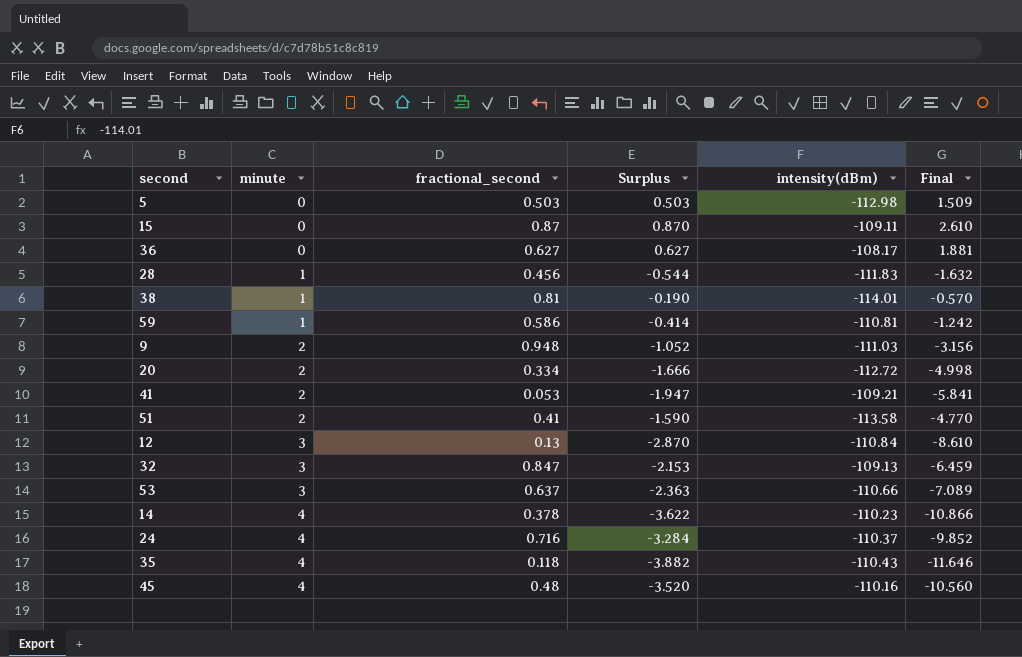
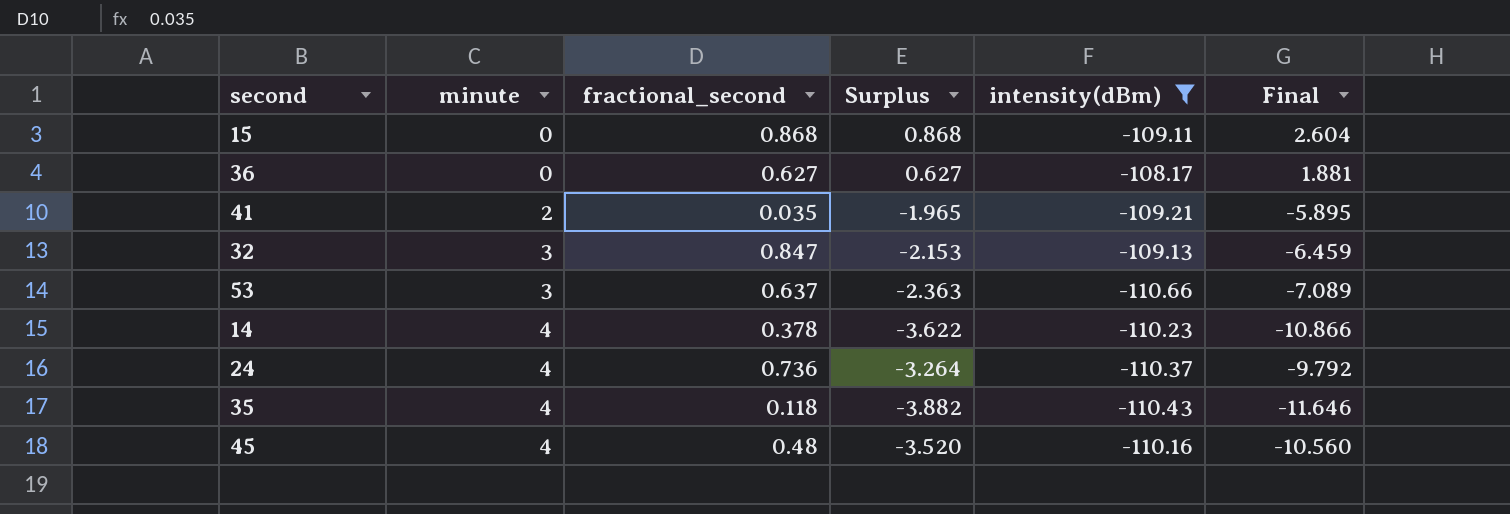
filter: none -> intensity(dBm) >= -110.66
15 | fractional_second: 0.87 -> 0.868
15 | Surplus: 0.870 -> 0.868
15 | Final: 2.610 -> 2.604
41 | fractional_second: 0.053 -> 0.035
41 | Surplus: -1.947 -> -1.965
41 | Final: -5.841 -> -5.895
24 | fractional_second: 0.716 -> 0.736
24 | Surplus: -3.284 -> -3.264
24 | Final: -9.852 -> -9.792

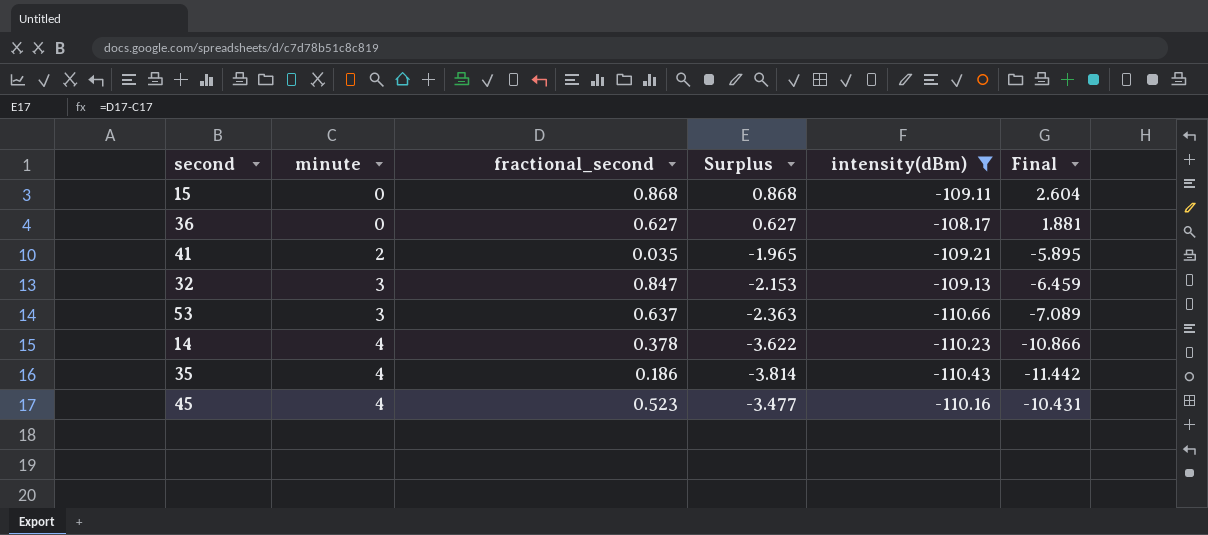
row 24: 4 | 0.736 | -3.264 | -110.37 | -9.792 -> none
35 | fractional_second: 0.118 -> 0.186
35 | Surplus: -3.882 -> -3.814
35 | Final: -11.646 -> -11.442
45 | fractional_second: 0.48 -> 0.523
45 | Surplus: -3.520 -> -3.477
45 | Final: -10.560 -> -10.431

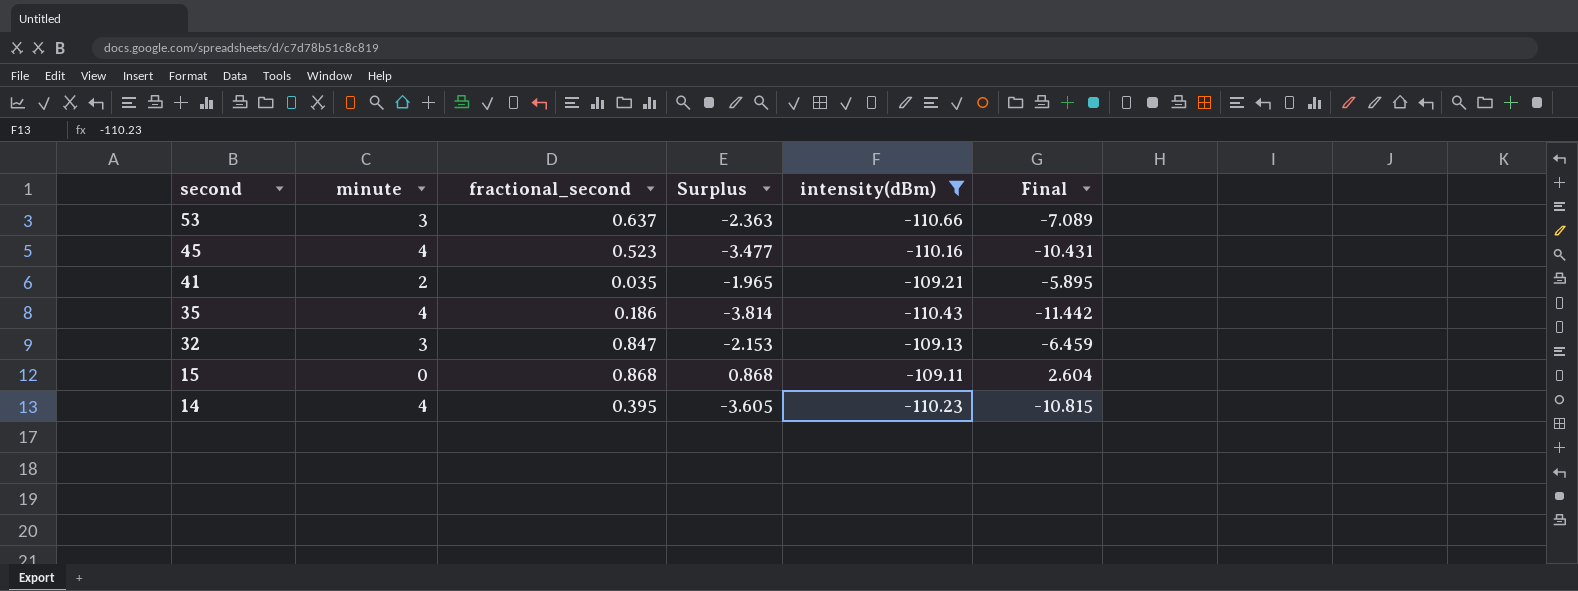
row order: minute ascending -> second descending
row 36: 0 | 0.627 | 0.627 | -108.17 | 1.881 -> none
14 | fractional_second: 0.378 -> 0.395
14 | Surplus: -3.622 -> -3.605
14 | Final: -10.866 -> -10.815

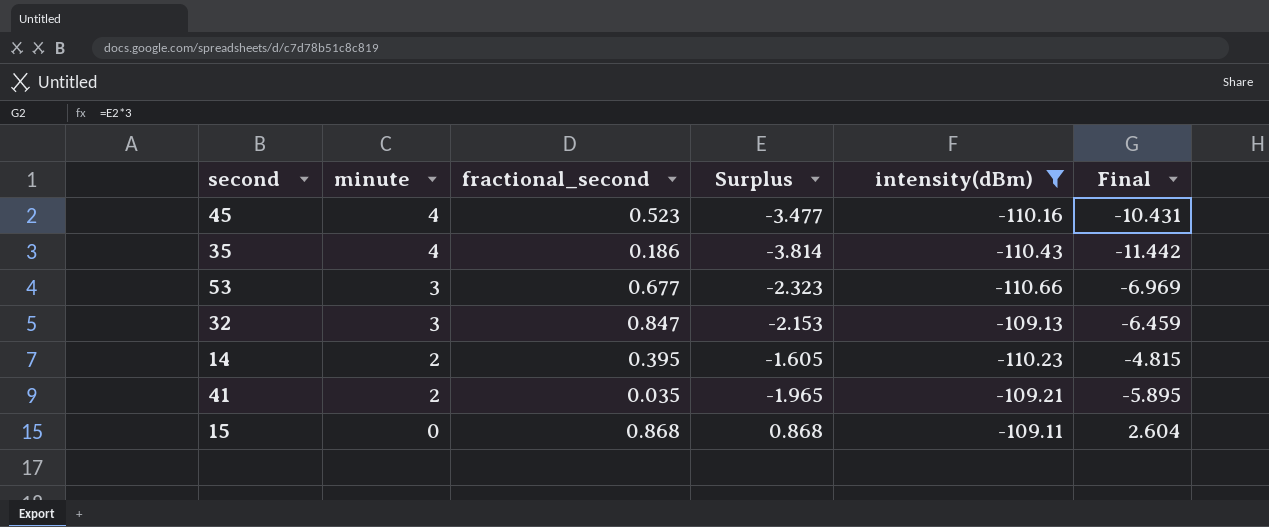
row order: second descending -> minute descending
53 | fractional_second: 0.637 -> 0.677
53 | Surplus: -2.363 -> -2.323
53 | Final: -7.089 -> -6.969
14 | minute: 4 -> 2
14 | Surplus: -3.605 -> -1.605
14 | Final: -10.815 -> -4.815

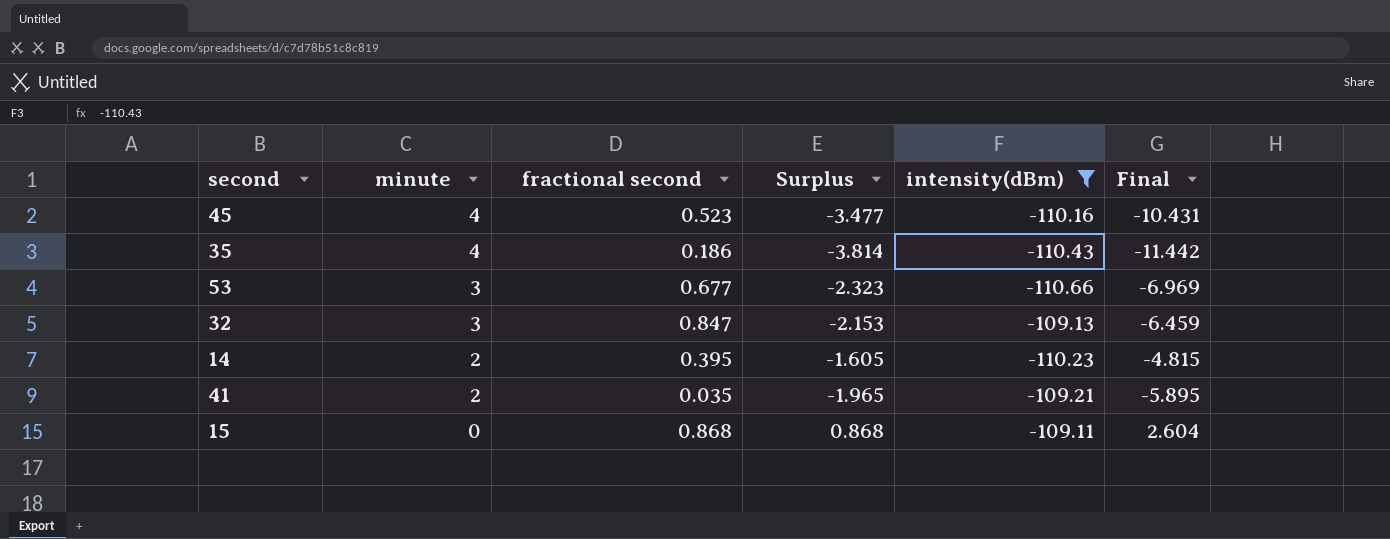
column name: fractional_second -> fractional second

